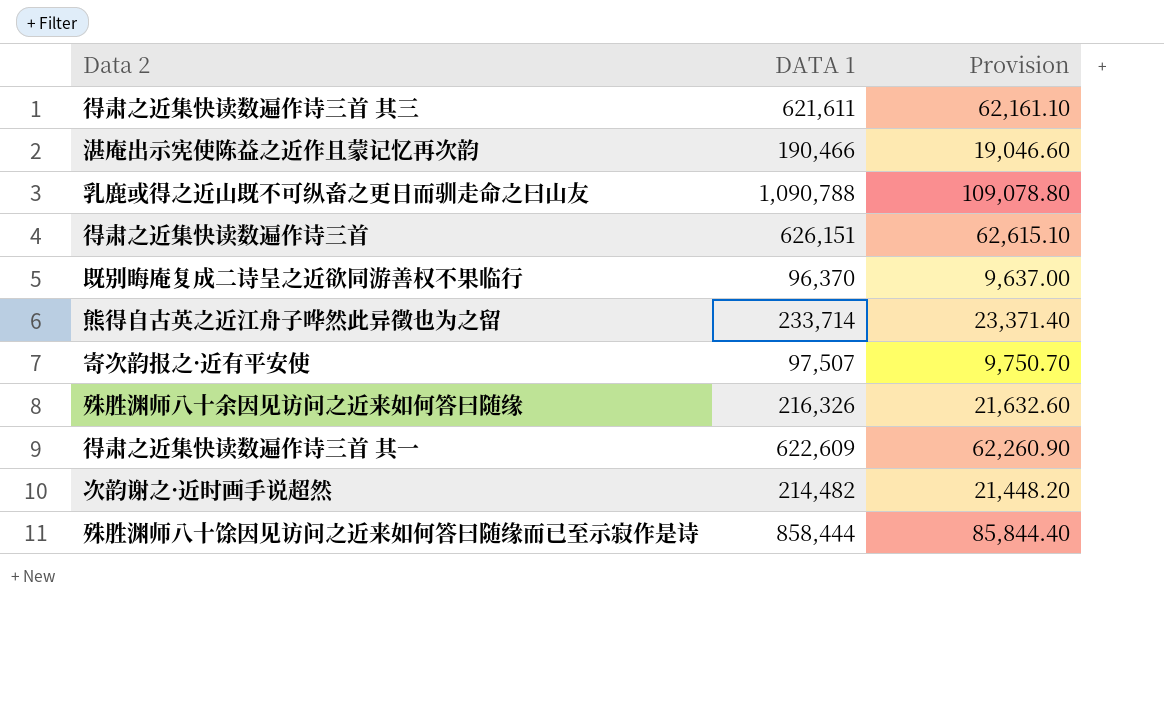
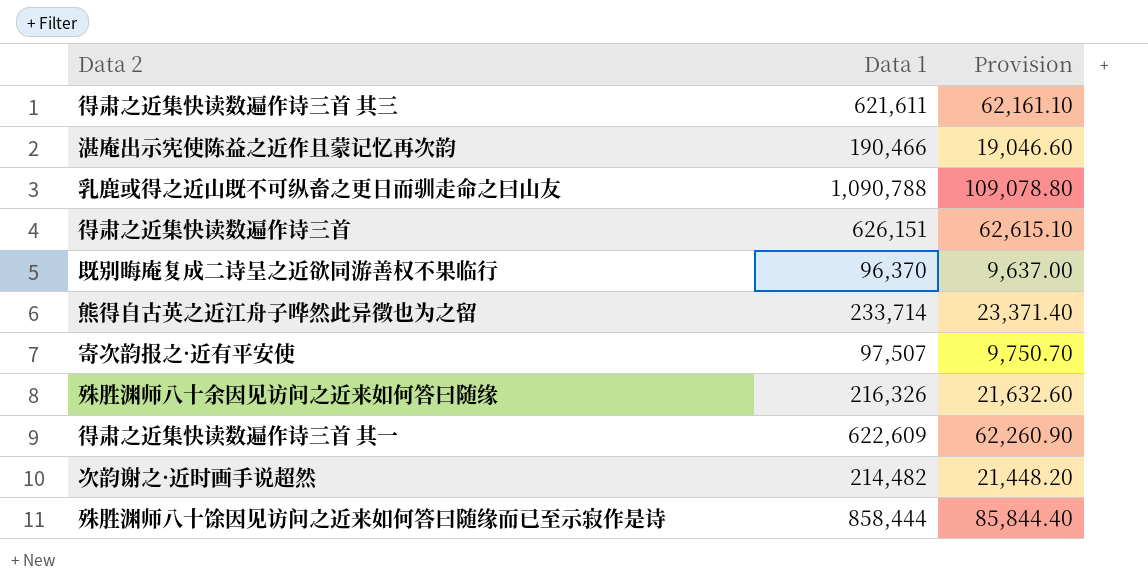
column name: DATA 1 -> Data 1

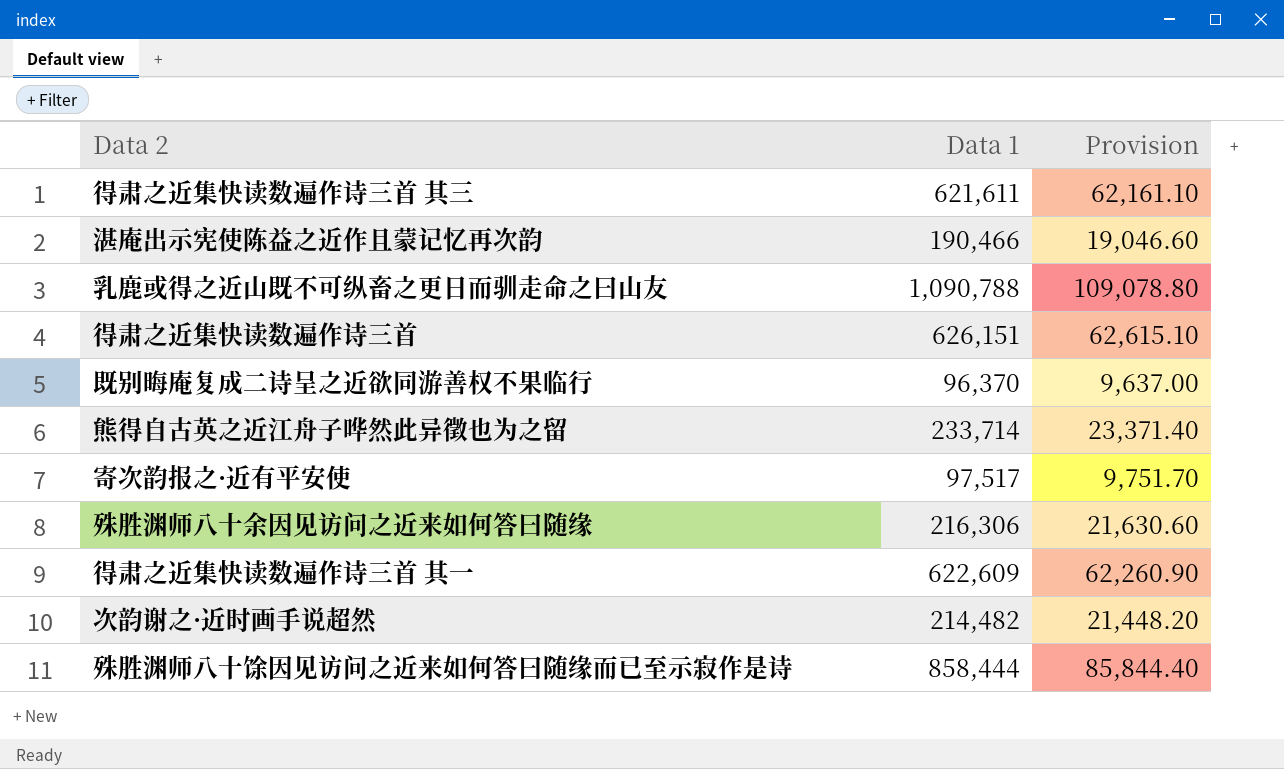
寄次韵报之·近有平安使 | Data 1: 97,507 -> 97,517
寄次韵报之·近有平安使 | Provision: 9,750.70 -> 9,751.70
殊胜渊师八十余因见访问之近来如何答曰随缘 | Data 1: 216,326 -> 216,306
殊胜渊师八十余因见访问之近来如何答曰随缘 | Provision: 21,632.60 -> 21,630.60

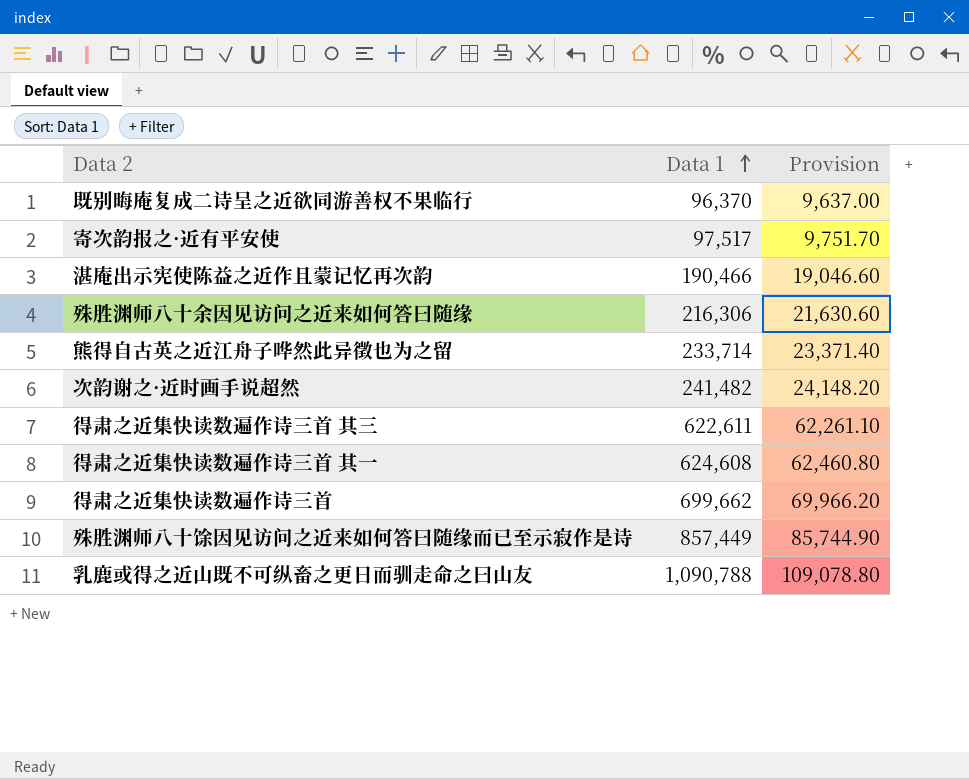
row order: none -> Data 1 ascending
次韵谢之·近时画手说超然 | Data 1: 214,482 -> 241,482
次韵谢之·近时画手说超然 | Provision: 21,448.20 -> 24,148.20
得肃之近集快读数遍作诗三首 其三 | Data 1: 621,611 -> 622,611
得肃之近集快读数遍作诗三首 其三 | Provision: 62,161.10 -> 62,261.10
得肃之近集快读数遍作诗三首 其一 | Data 1: 622,609 -> 624,608
得肃之近集快读数遍作诗三首 其一 | Provision: 62,260.90 -> 62,460.80
得肃之近集快读数遍作诗三首 | Data 1: 626,151 -> 699,662
得肃之近集快读数遍作诗三首 | Provision: 62,615.10 -> 69,966.20
殊胜渊师八十馀因见访问之近来如何答曰随缘而已至示寂作是诗 | Data 1: 858,444 -> 857,449
殊胜渊师八十馀因见访问之近来如何答曰随缘而已至示寂作是诗 | Provision: 85,844.40 -> 85,744.90

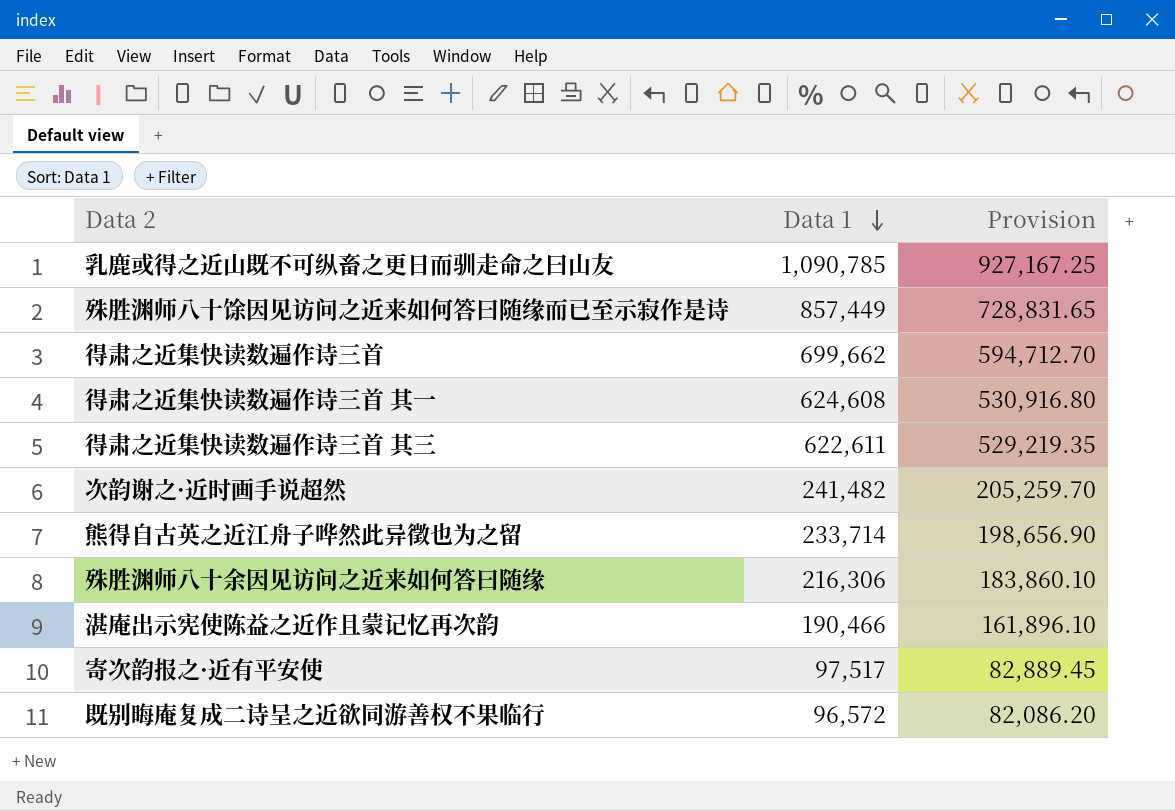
row order: Data 1 ascending -> Data 1 descending
column Provision | formula: [Data 1] * 0.1 -> [Data 1] * 0.85
乳鹿或得之近山既不可纵畜之更日而驯走命之曰山友 | Data 1: 1,090,788 -> 1,090,785
既别晦庵复成二诗呈之近欲同游善权不果临行 | Data 1: 96,370 -> 96,572

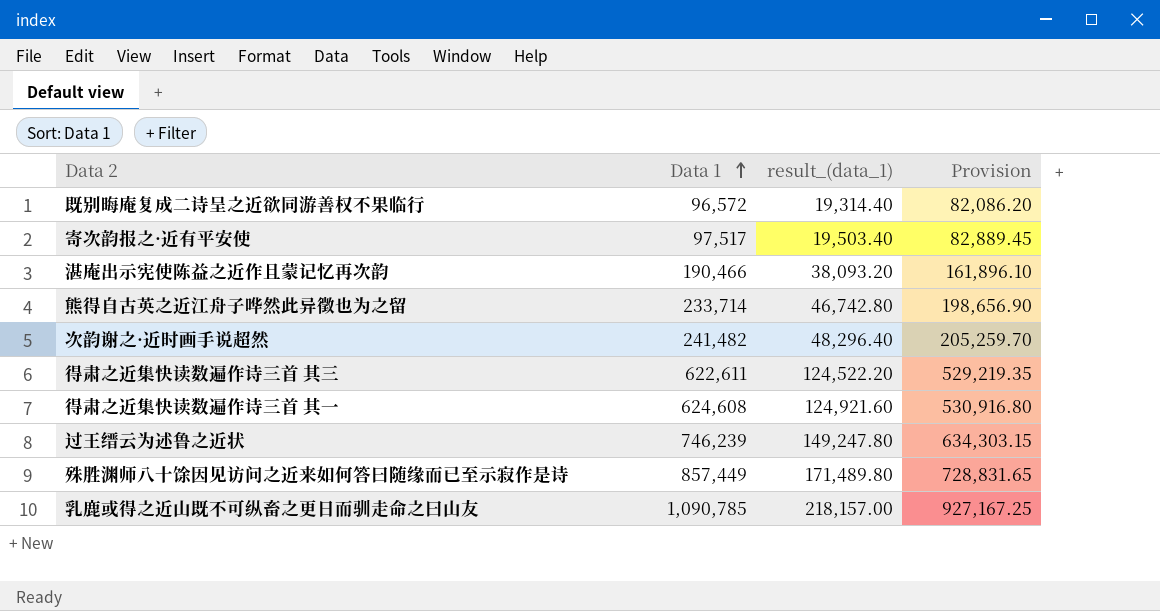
row order: Data 1 descending -> Data 1 ascending
column result_(data_1) | formula: none -> [Data 1] * 0.2
row 得肃之近集快读数遍作诗三首: 699,662 | 594,712.70 -> none
row 殊胜渊师八十余因见访问之近来如何答曰随缘: 216,306 | 183,860.10 -> none
row 过王缙云为述鲁之近状: none -> 746,239 | 149,247.80 | 634,303.15

